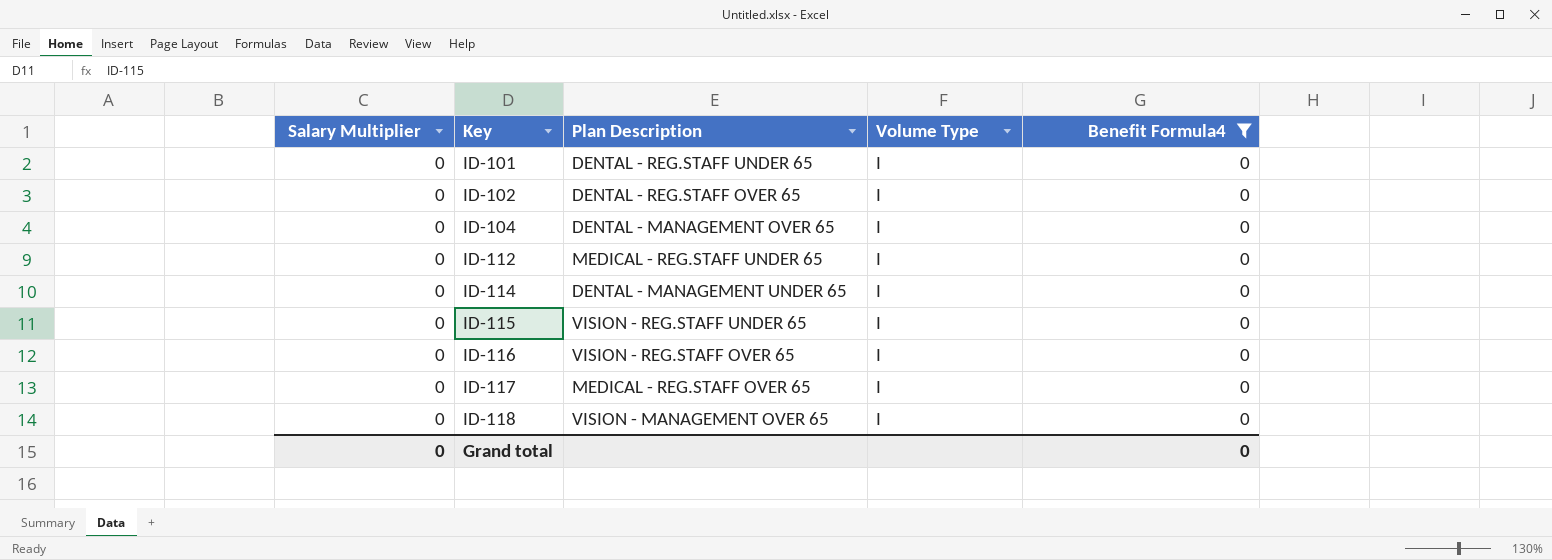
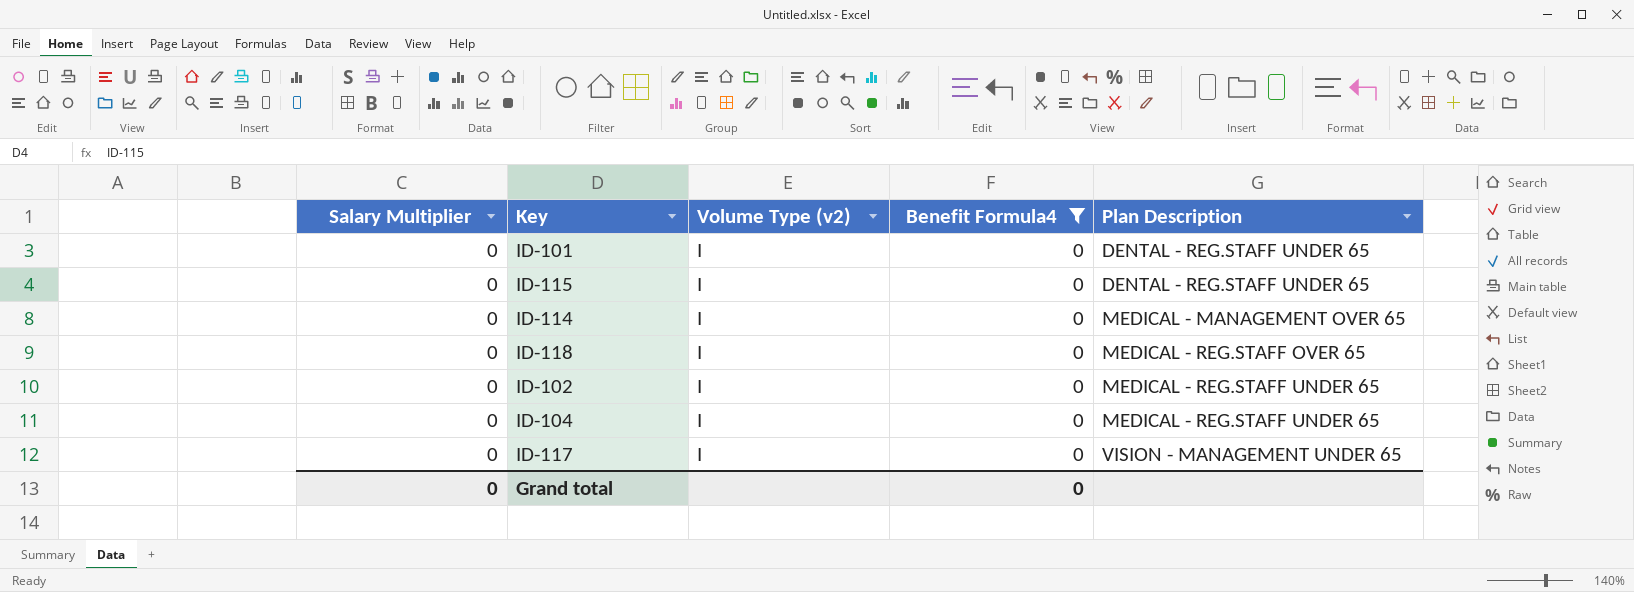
row order: Key ascending -> Plan Description ascending
column name: Volume Type -> Volume Type (v2)
column Plan Description | position: 3 -> 5
row ID-112: 0 | MEDICAL - REG.STAFF UNDER 65 | I | 0 -> none
row ID-116: 0 | VISION - REG.STAFF OVER 65 | I | 0 -> none
ID-115 | Plan Description: VISION - REG.STAFF UNDER 65 -> DENTAL - REG.STAFF UNDER 65
ID-114 | Plan Description: DENTAL - MANAGEMENT UNDER 65 -> MEDICAL - MANAGEMENT OVER 65
ID-118 | Plan Description: VISION - MANAGEMENT OVER 65 -> MEDICAL - REG.STAFF OVER 65
ID-102 | Plan Description: DENTAL - REG.STAFF OVER 65 -> MEDICAL - REG.STAFF UNDER 65
ID-104 | Plan Description: DENTAL - MANAGEMENT OVER 65 -> MEDICAL - REG.STAFF UNDER 65
ID-117 | Plan Description: MEDICAL - REG.STAFF OVER 65 -> VISION - MANAGEMENT UNDER 65

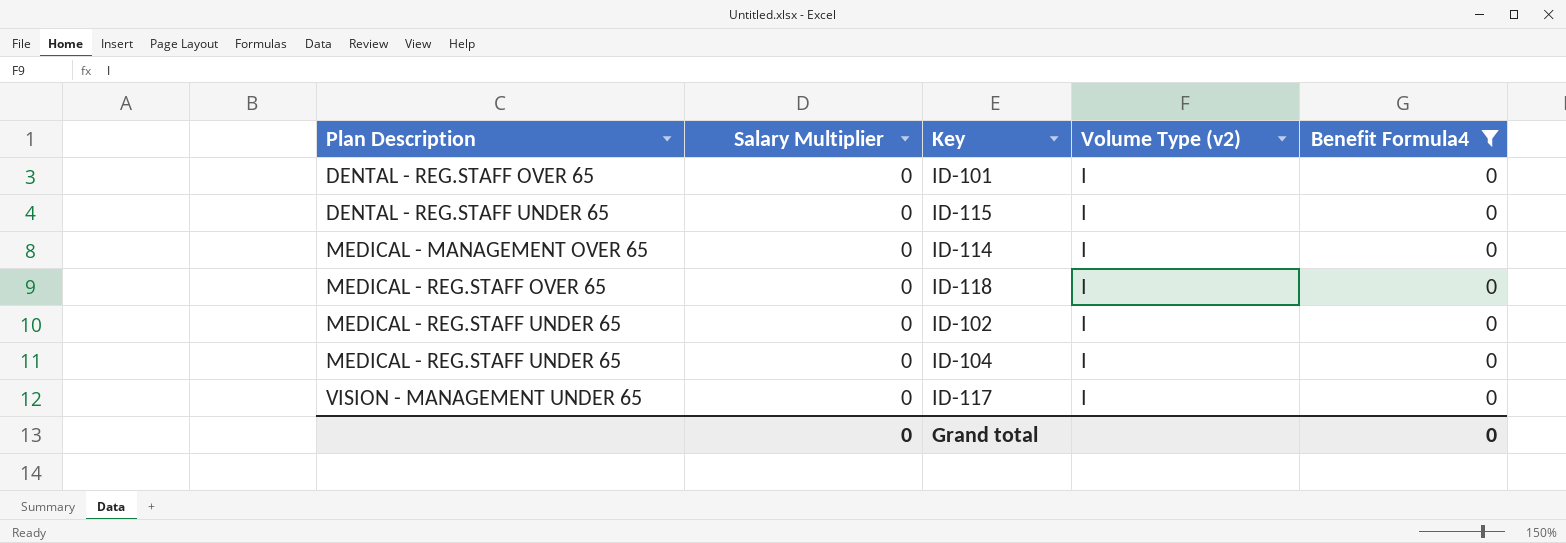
column Plan Description | position: 5 -> 1
ID-101 | Plan Description: DENTAL - REG.STAFF UNDER 65 -> DENTAL - REG.STAFF OVER 65

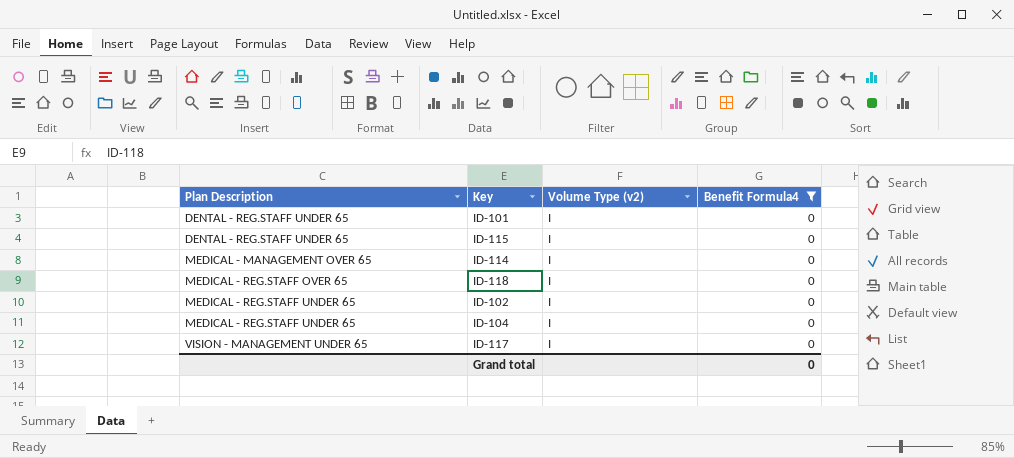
column Salary Multiplier | position: 2 -> none
ID-101 | Plan Description: DENTAL - REG.STAFF OVER 65 -> DENTAL - REG.STAFF UNDER 65

